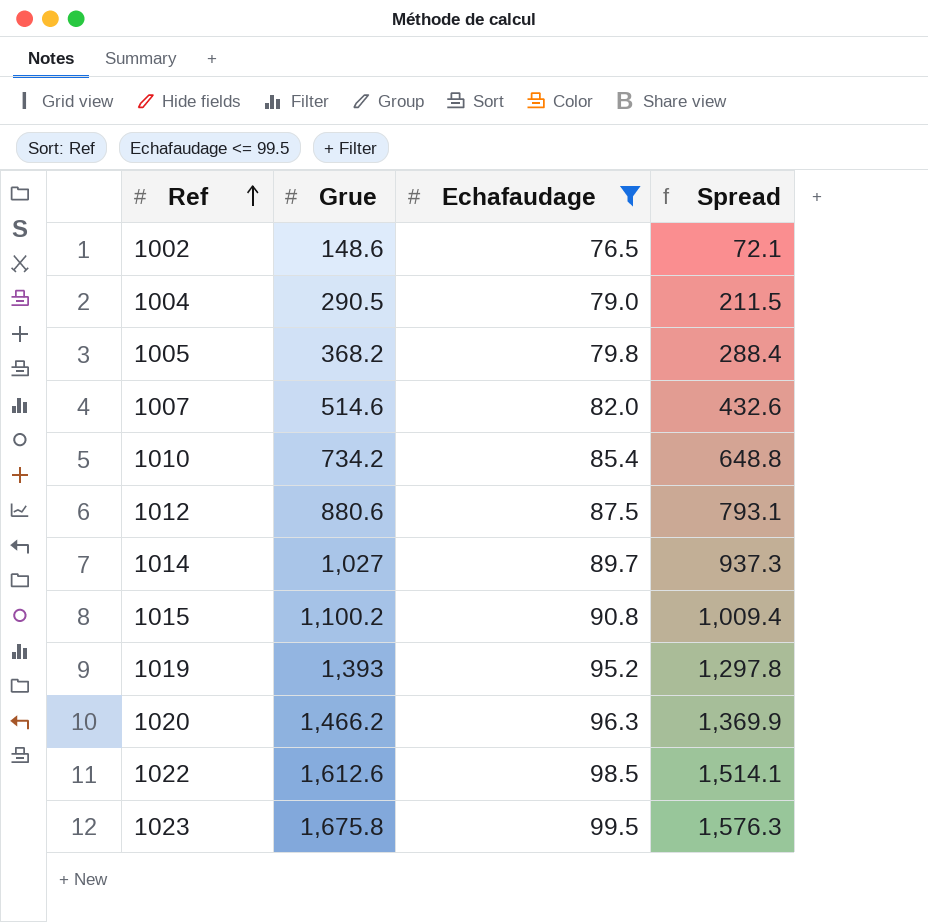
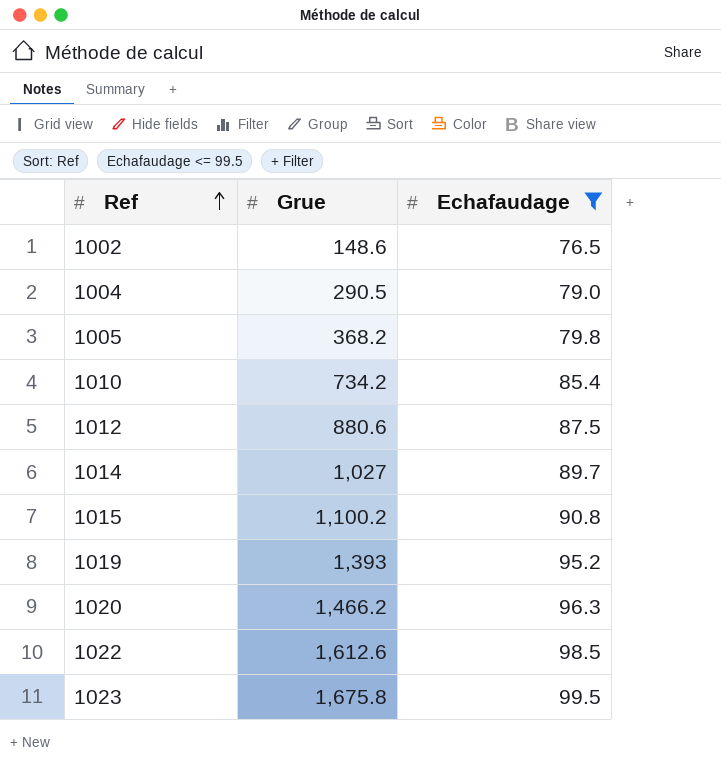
column Spread | formula: [Grue] - [Echafaudage] -> none
row 1007: 514.6 | 82.0 | 432.6 -> none

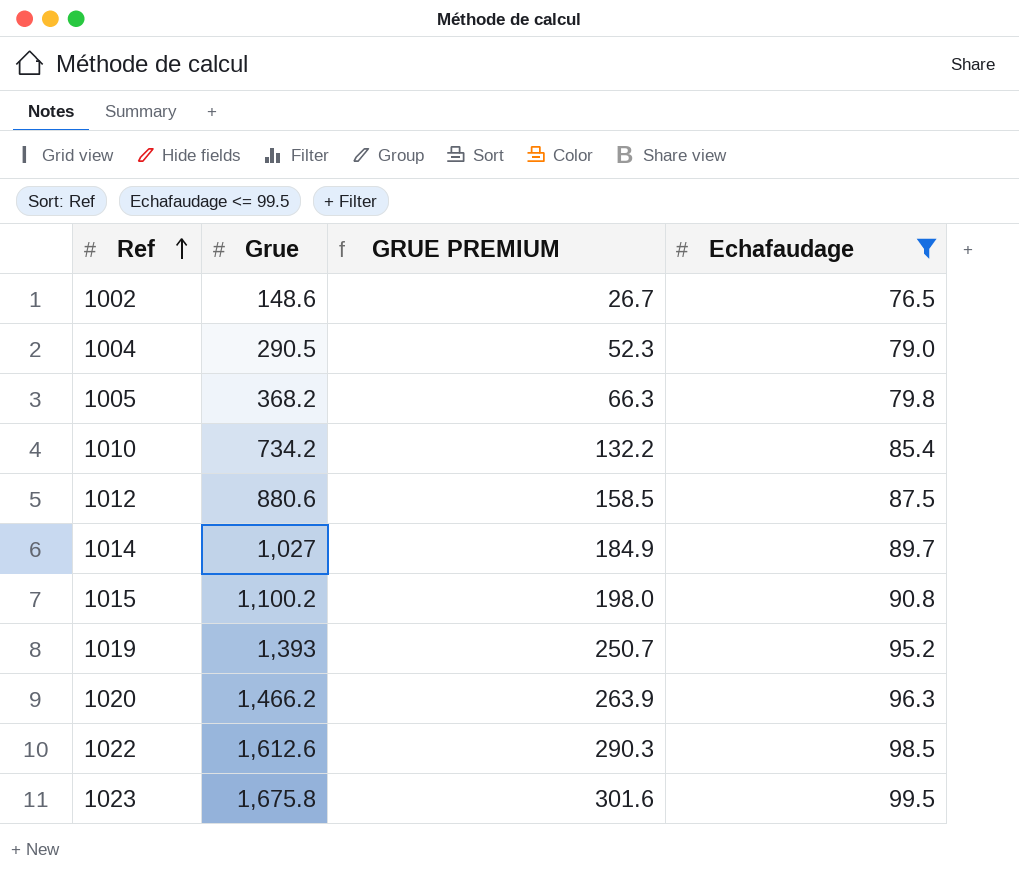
column GRUE PREMIUM | formula: none -> [Grue] * 0.18

